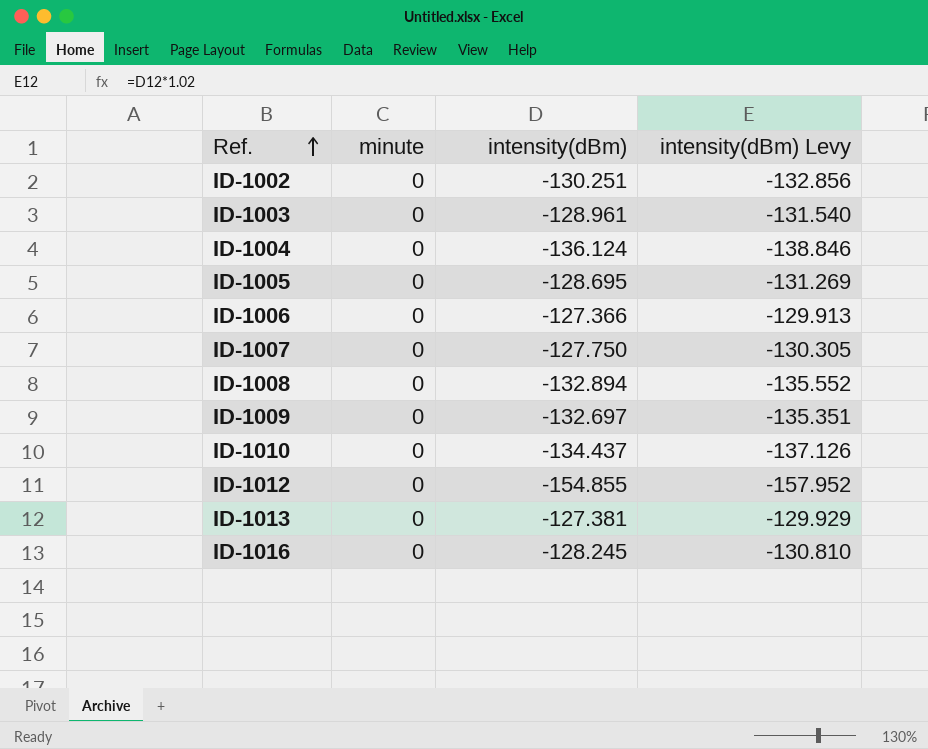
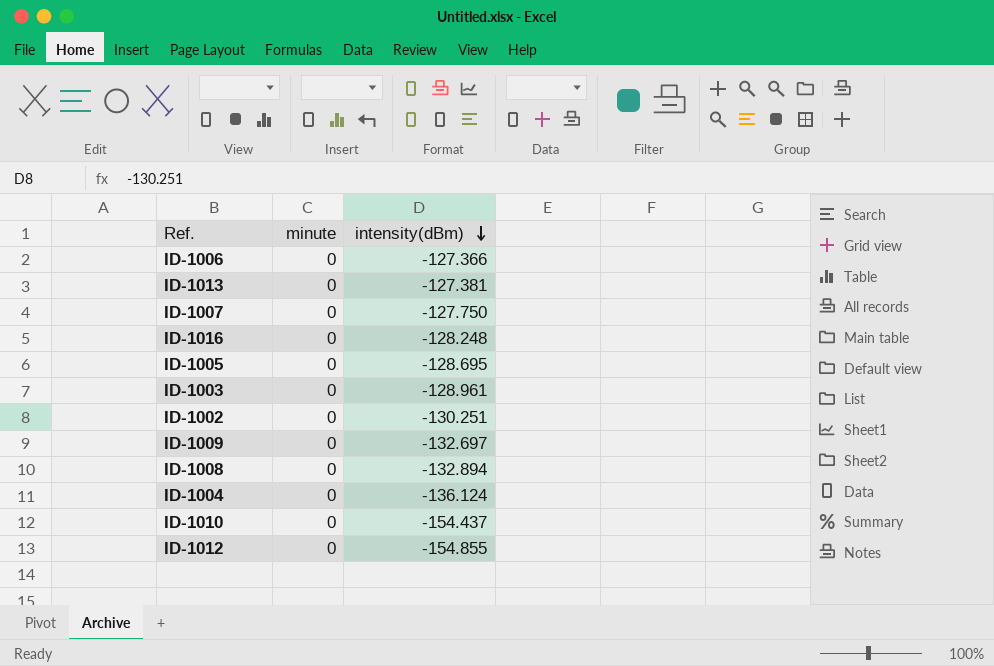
row order: Ref. ascending -> intensity(dBm) descending
column intensity(dBm) Levy | formula: [intensity(dBm)] * 1.02 -> none
ID-1016 | intensity(dBm): -128.245 -> -128.248
ID-1010 | intensity(dBm): -134.437 -> -154.437

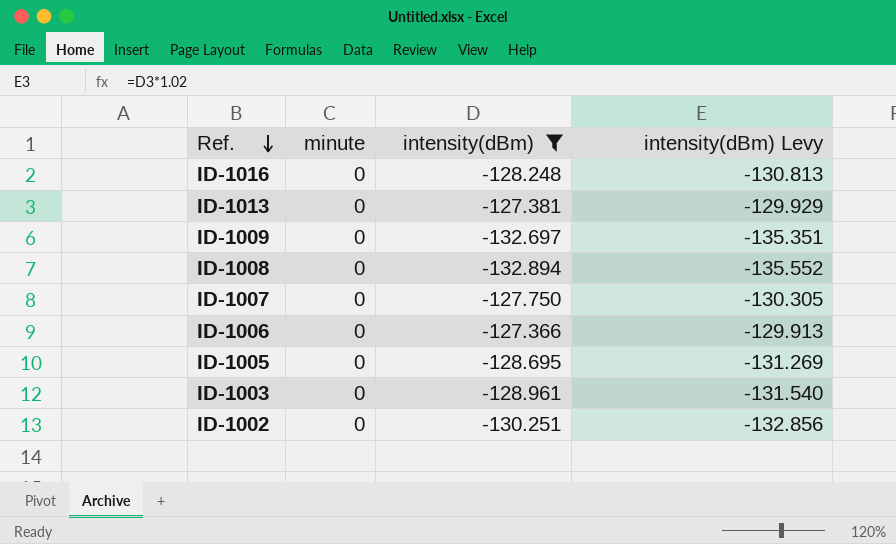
filter: none -> intensity(dBm) >= -132.894
row order: intensity(dBm) descending -> Ref. descending
column intensity(dBm) Levy | formula: none -> [intensity(dBm)] * 1.02

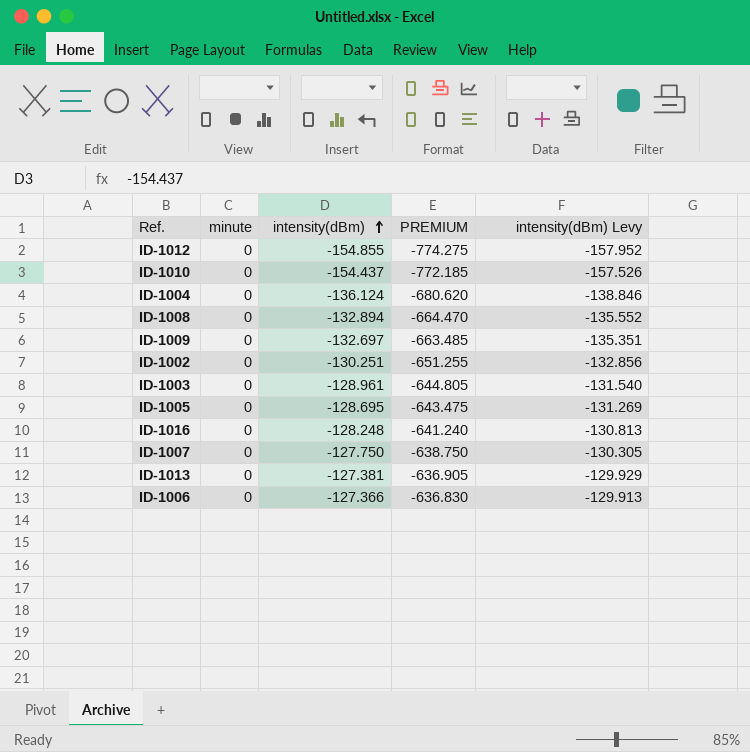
filter: intensity(dBm) >= -132.894 -> none
row order: Ref. descending -> intensity(dBm) ascending
column PREMIUM | formula: none -> [intensity(dBm)] * 5

